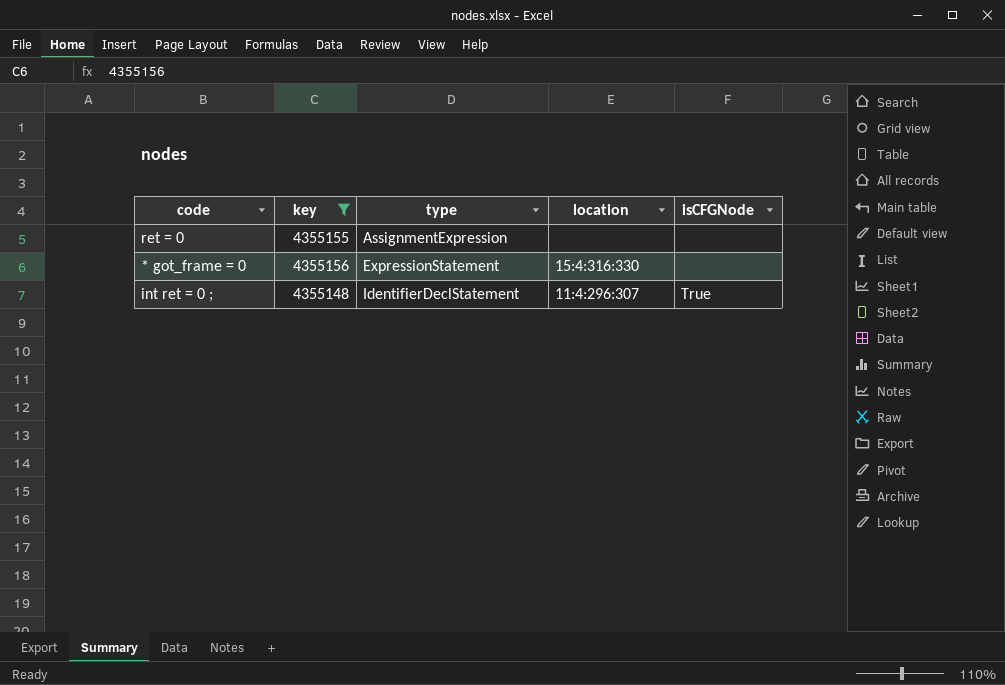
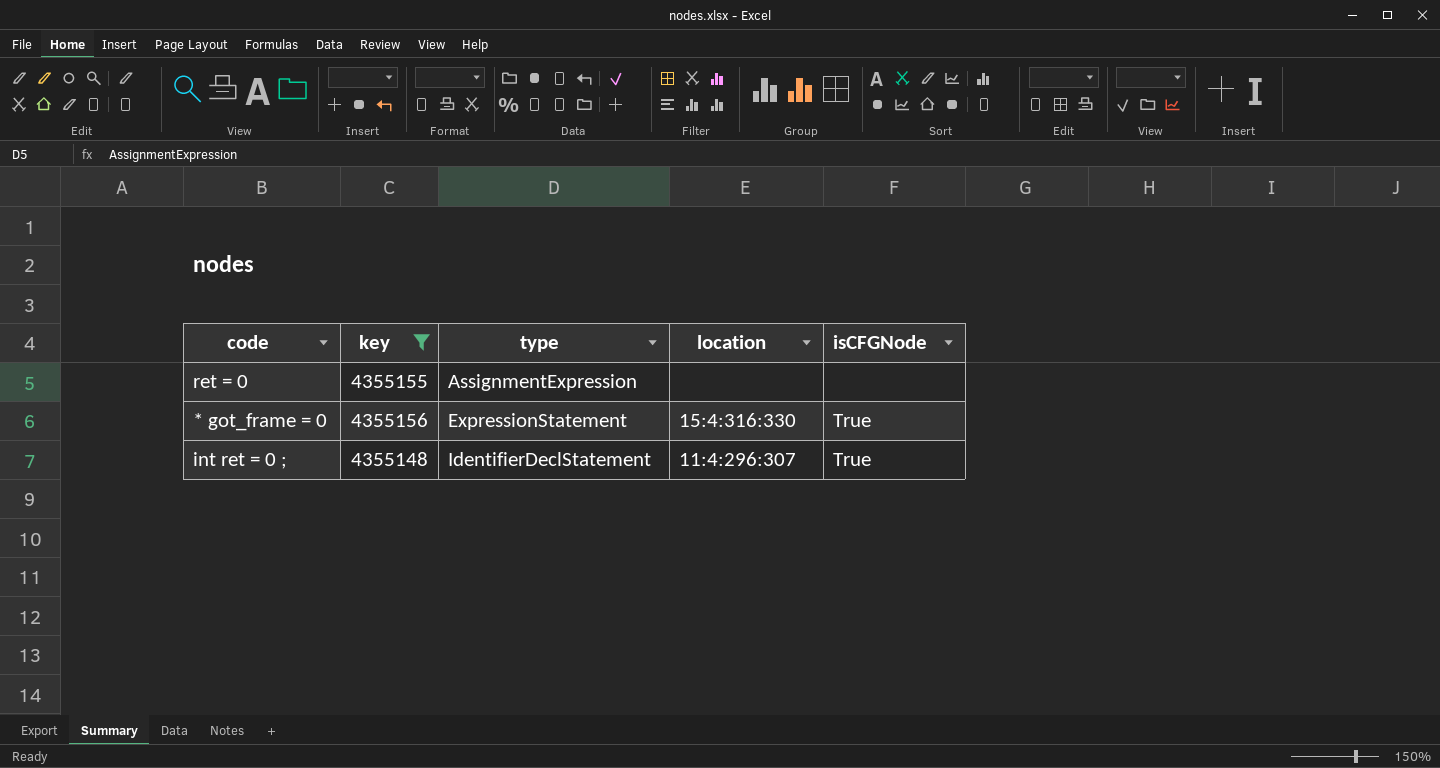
* got_frame = 0 | isCFGNode: none -> True

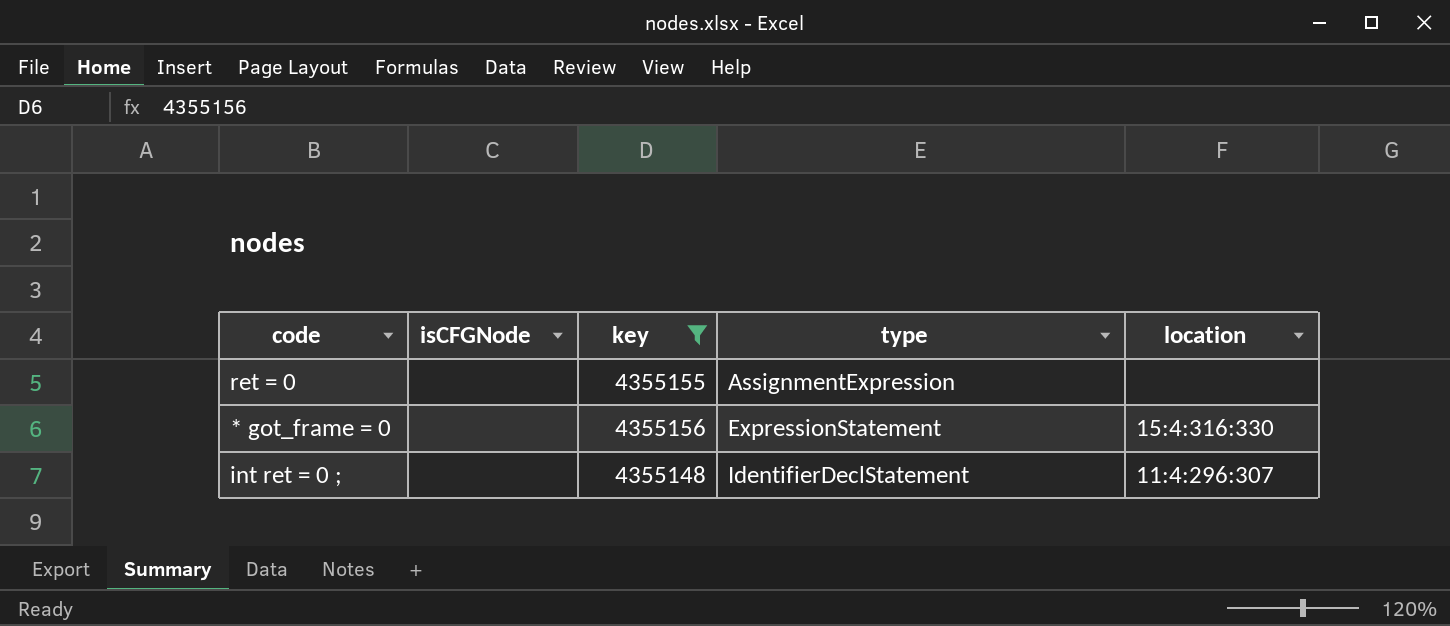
column isCFGNode | position: 5 -> 2
* got_frame = 0 | isCFGNode: True -> none
int ret = 0 ; | isCFGNode: True -> none

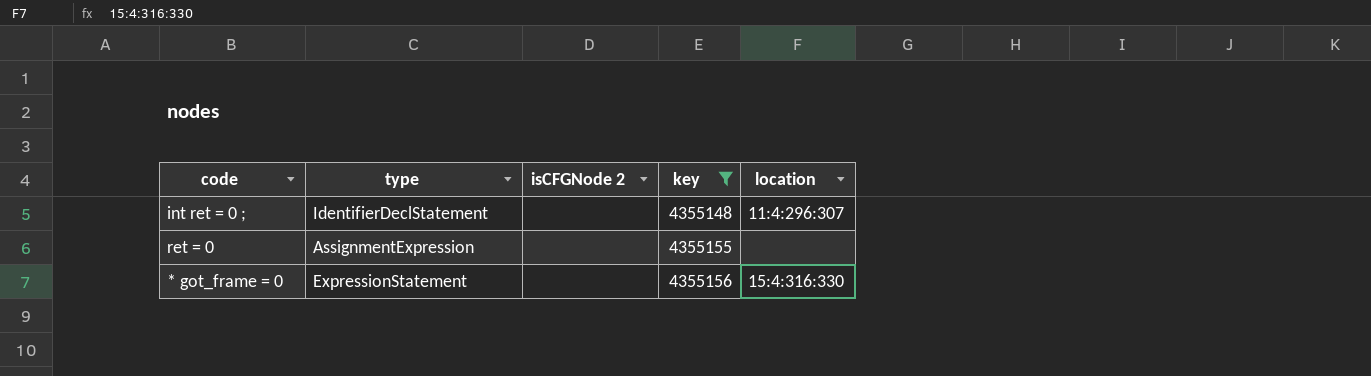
row order: type ascending -> key ascending
column type | position: 4 -> 2
column name: isCFGNode -> isCFGNode 2

